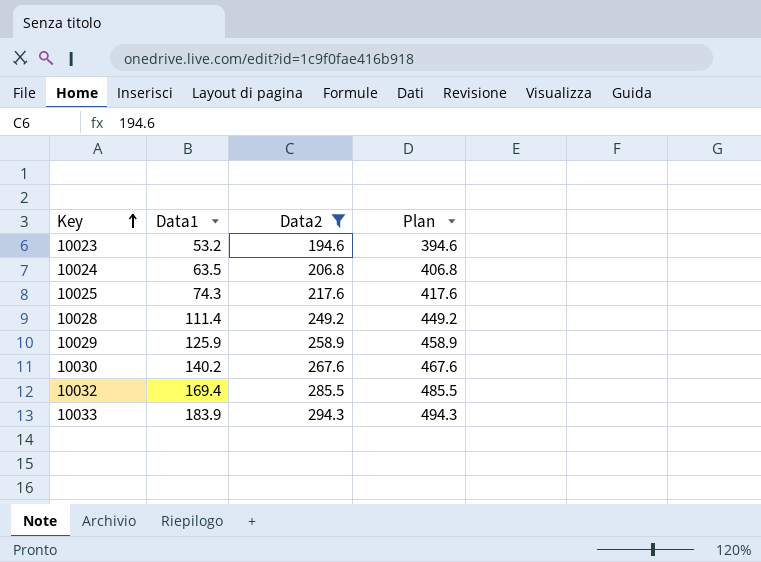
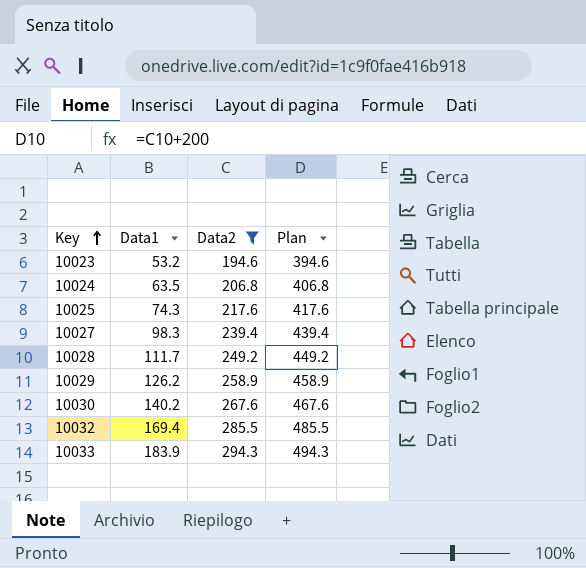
row 10027: none -> 98.3 | 239.4 | 439.4
10028 | Data1: 111.4 -> 111.7
10029 | Data1: 125.9 -> 126.2

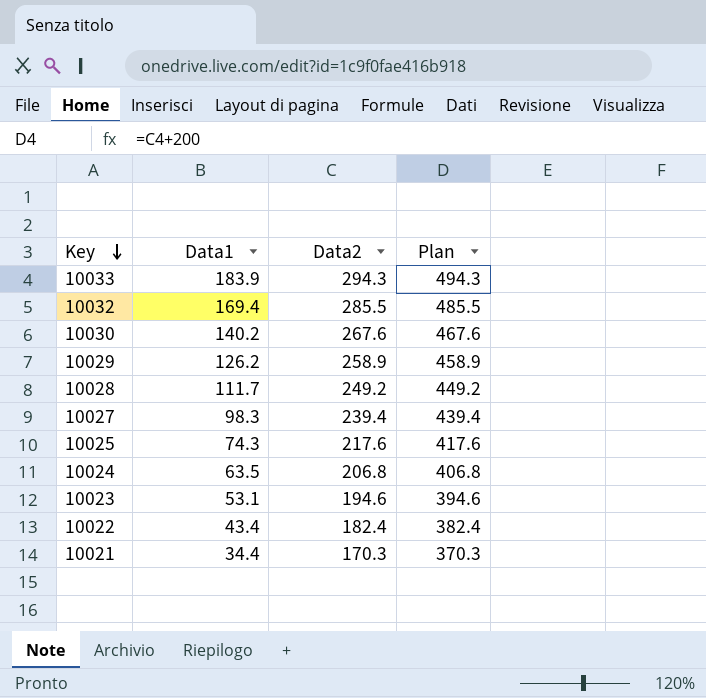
filter: Data2 >= 194.6 -> none
row order: Key ascending -> Key descending
10023 | Data1: 53.2 -> 53.1

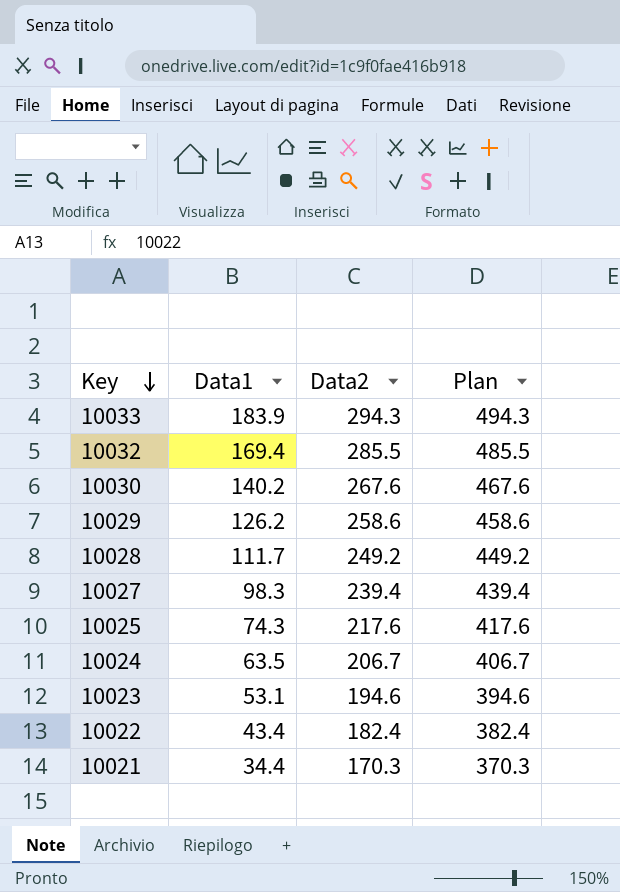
10029 | Data2: 258.9 -> 258.6
10029 | Plan: 458.9 -> 458.6
10024 | Data2: 206.8 -> 206.7
10024 | Plan: 406.8 -> 406.7

